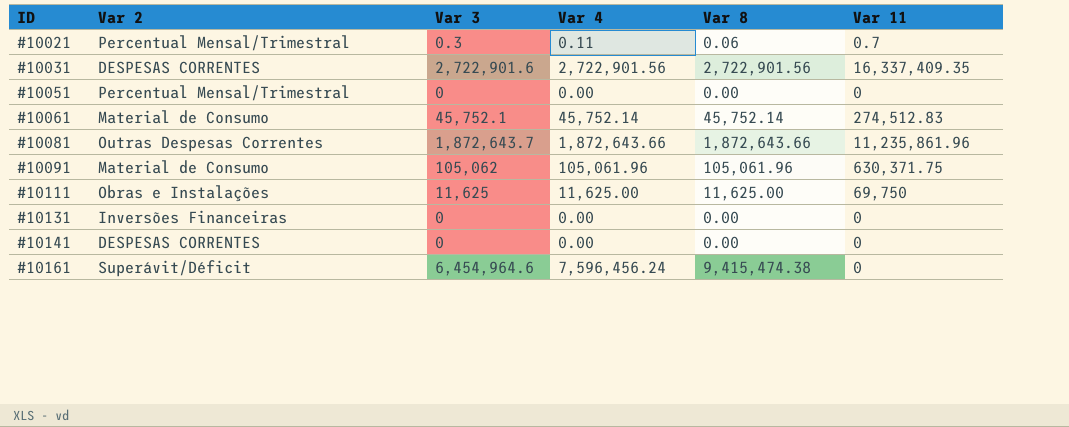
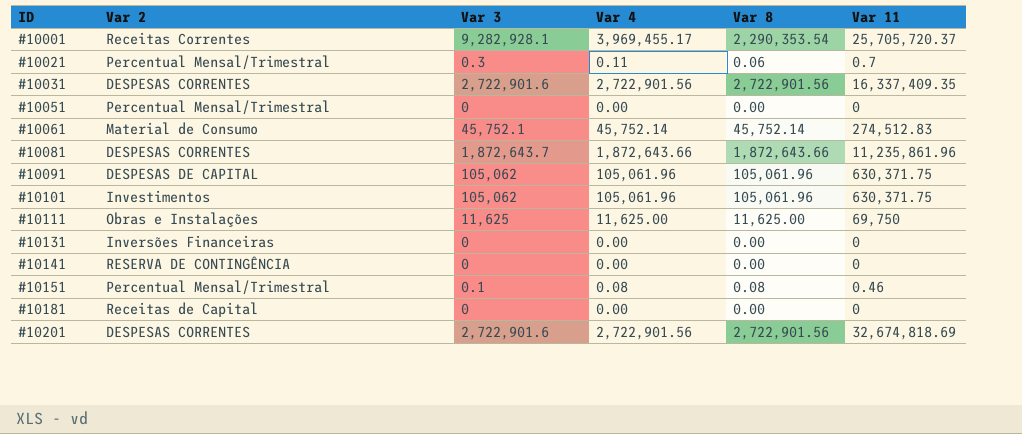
row #10161: Superávit/Déficit | 6,454,964.6 | 7,596,456.24 | 9,415,474.38 | 0 -> none
row #10001: none -> Receitas Correntes | 9,282,928.1 | 3,969,455.17 | 2,290,353.54 | 25,705,720.37
#10081 | Var 2: Outras Despesas Correntes -> DESPESAS CORRENTES
#10091 | Var 2: Material de Consumo -> DESPESAS DE CAPITAL
row #10101: none -> Investimentos | 105,062 | 105,061.96 | 105,061.96 | 630,371.75
#10141 | Var 2: DESPESAS CORRENTES -> RESERVA DE CONTINGÊNCIA
row #10151: none -> Percentual Mensal/Trimestral | 0.1 | 0.08 | 0.08 | 0.46
row #10181: none -> Receitas de Capital | 0 | 0.00 | 0.00 | 0
row #10201: none -> DESPESAS CORRENTES | 2,722,901.6 | 2,722,901.56 | 2,722,901.56 | 32,674,818.69

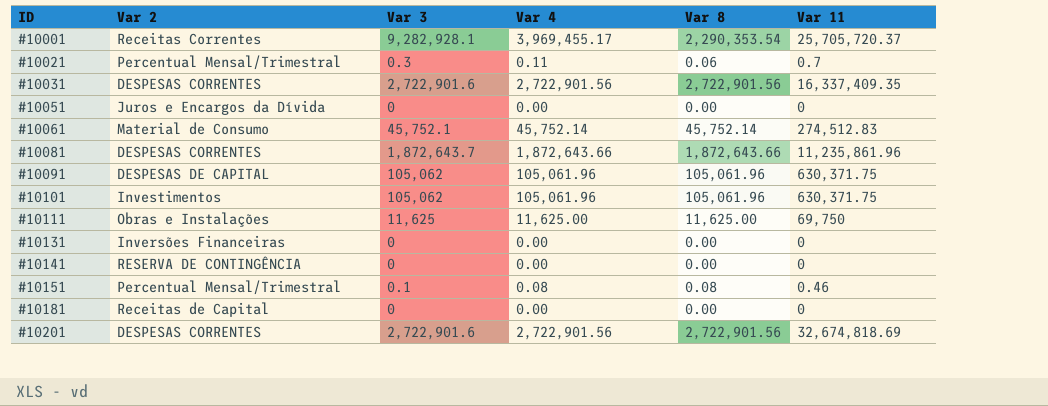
#10051 | Var 2: Percentual Mensal/Trimestral -> Juros e Encargos da Dívida

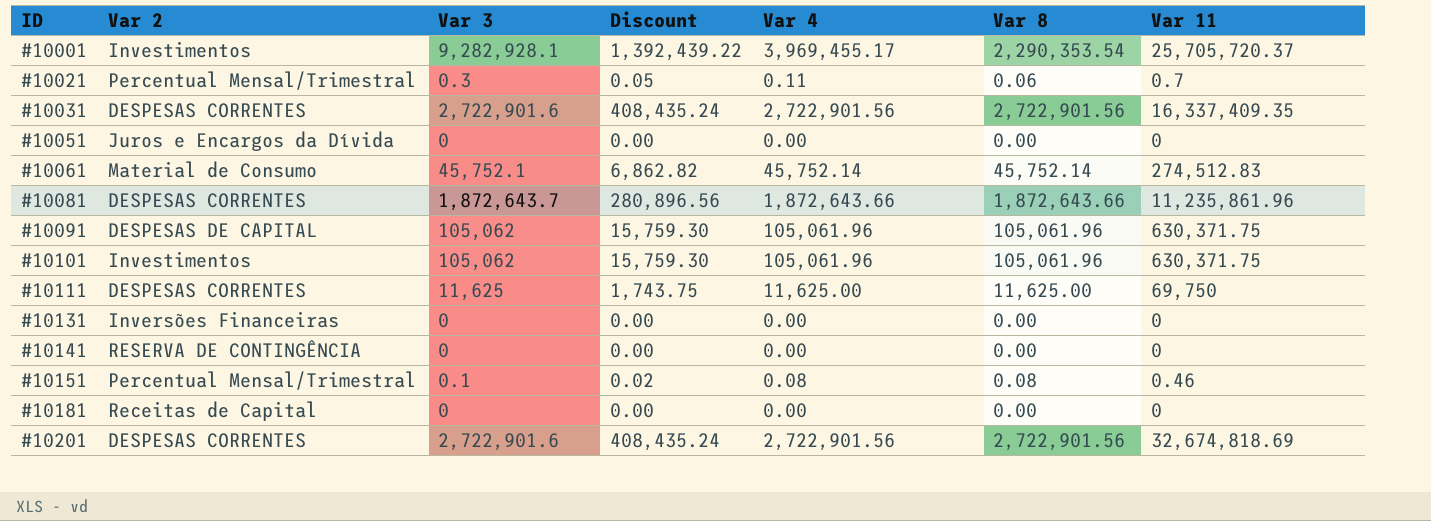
column Discount | formula: none -> [Var 3] * 0.15
#10001 | Var 2: Receitas Correntes -> Investimentos
#10111 | Var 2: Obras e Instalações -> DESPESAS CORRENTES

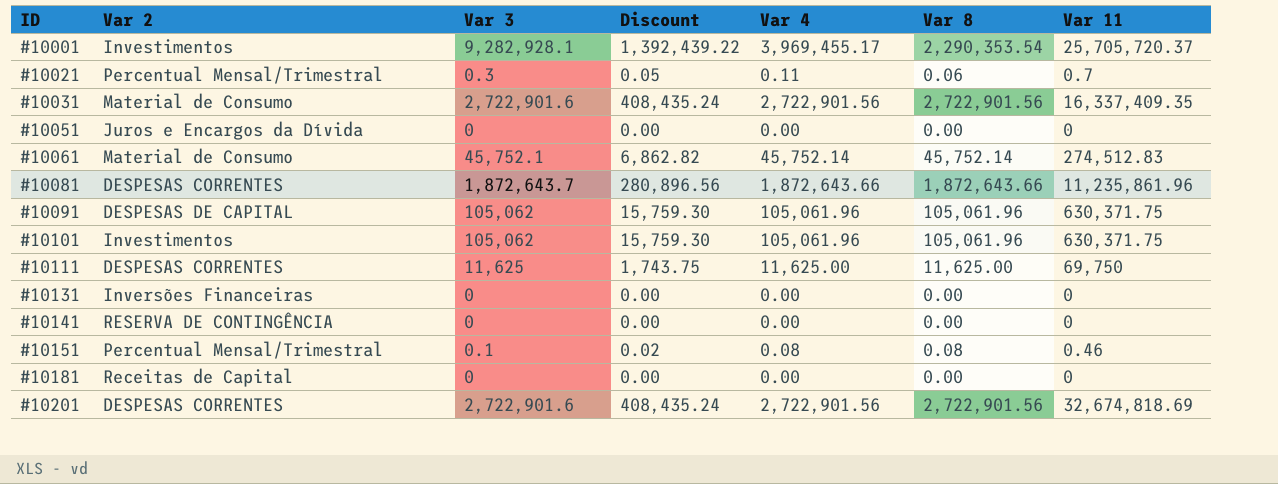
#10031 | Var 2: DESPESAS CORRENTES -> Material de Consumo

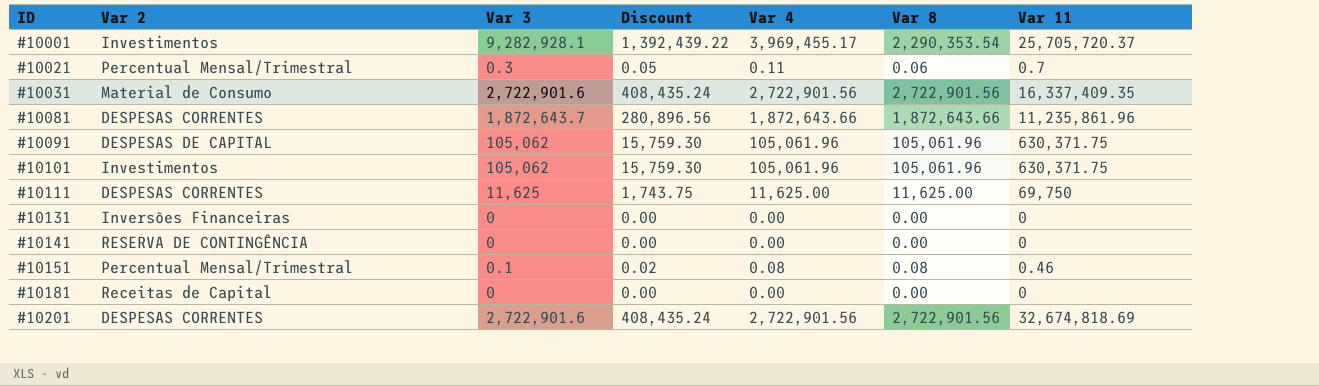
row #10051: Juros e Encargos da Dívida | 0 | 0.00 | 0.00 | 0.00 | 0 -> none
row #10061: Material de Consumo | 45,752.1 | 6,862.82 | 45,752.14 | 45,752.14 | 274,512.83 -> none

